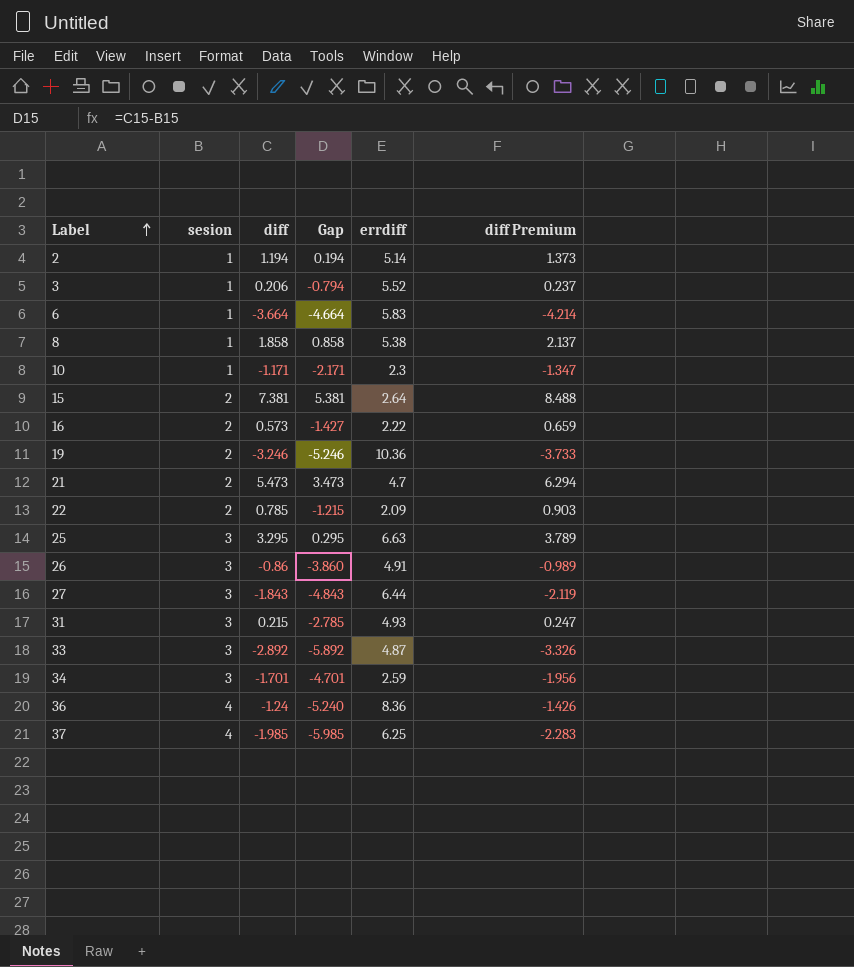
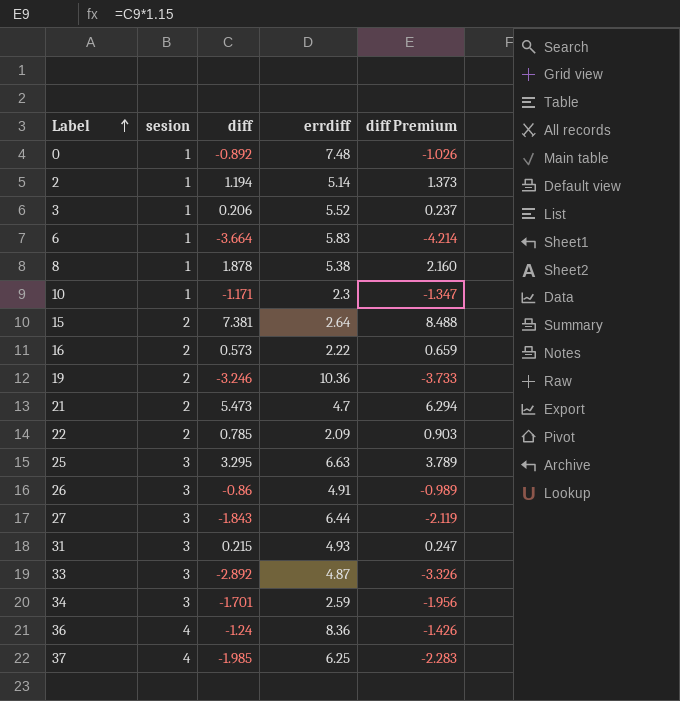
column Gap | formula: [diff] - [sesion] -> none
row 0: none -> 1 | -0.892 | 7.48 | -1.026
8 | diff: 1.858 -> 1.878
8 | diff Premium: 2.137 -> 2.160

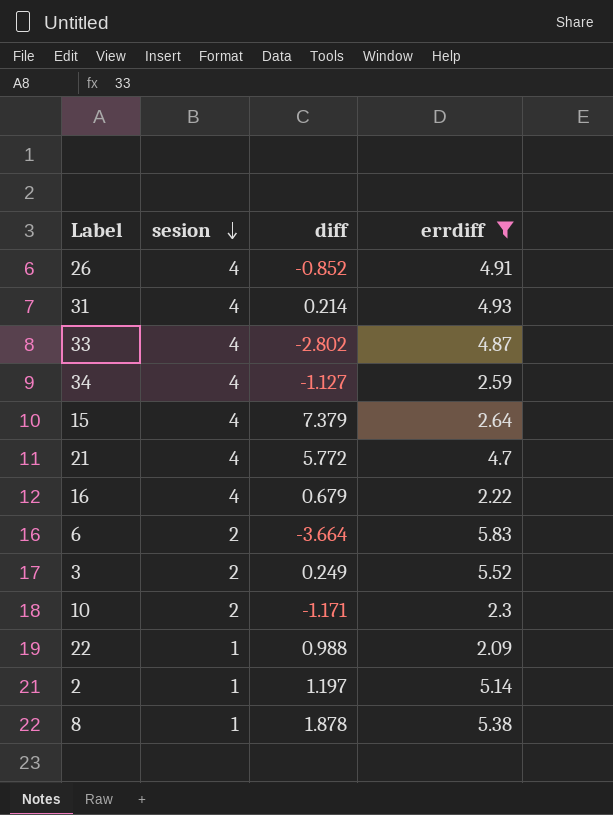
filter: none -> errdiff <= 5.83
row order: Label ascending -> sesion descending
column diff Premium | formula: [diff] * 1.15 -> none
26 | sesion: 3 -> 4
26 | diff: -0.86 -> -0.852
31 | sesion: 3 -> 4
31 | diff: 0.215 -> 0.214
33 | sesion: 3 -> 4
33 | diff: -2.892 -> -2.802
34 | sesion: 3 -> 4
34 | diff: -1.701 -> -1.127
15 | sesion: 2 -> 4
15 | diff: 7.381 -> 7.379
21 | sesion: 2 -> 4
21 | diff: 5.473 -> 5.772
16 | sesion: 2 -> 4
16 | diff: 0.573 -> 0.679
6 | sesion: 1 -> 2
3 | sesion: 1 -> 2
3 | diff: 0.206 -> 0.249
10 | sesion: 1 -> 2
22 | sesion: 2 -> 1
22 | diff: 0.785 -> 0.988
2 | diff: 1.194 -> 1.197

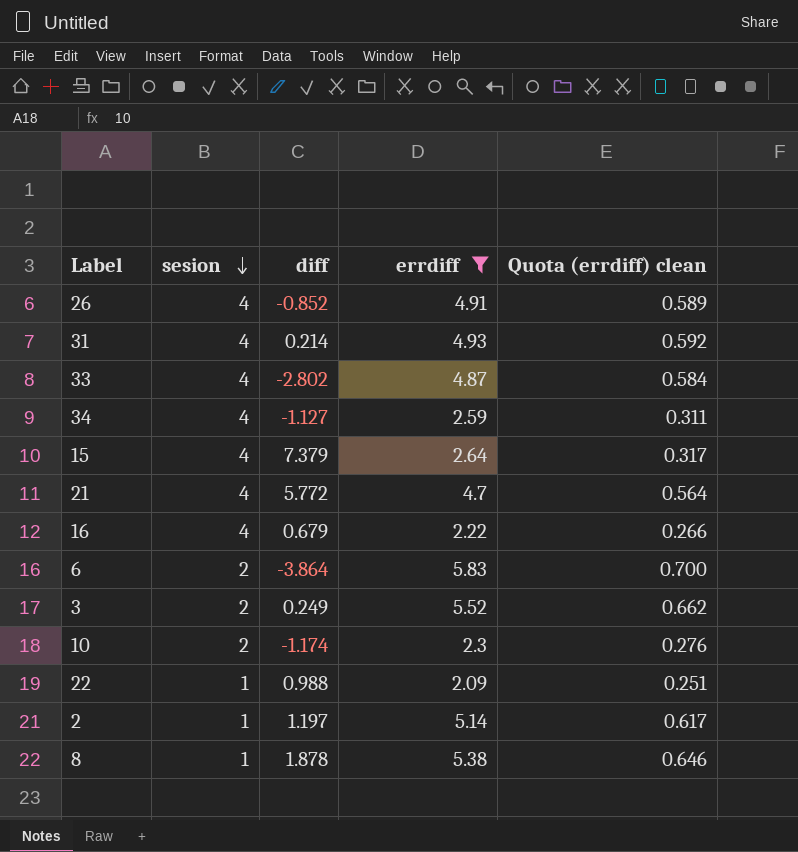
column Quota (errdiff) clean | formula: none -> [errdiff] * 0.12
6 | diff: -3.664 -> -3.864
10 | diff: -1.171 -> -1.174

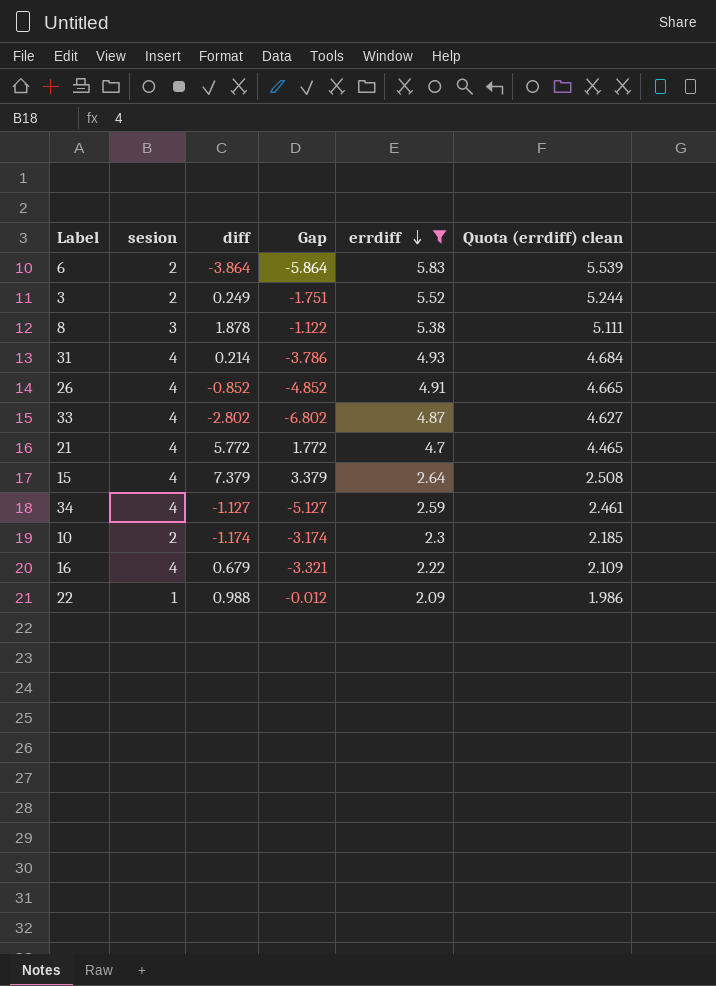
row order: sesion descending -> errdiff descending
column Gap | formula: none -> [diff] - [sesion]
column Quota (errdiff) clean | formula: [errdiff] * 0.12 -> [errdiff] * 0.95
row 2: 1 | 1.197 | 5.14 | 0.617 -> none
8 | sesion: 1 -> 3

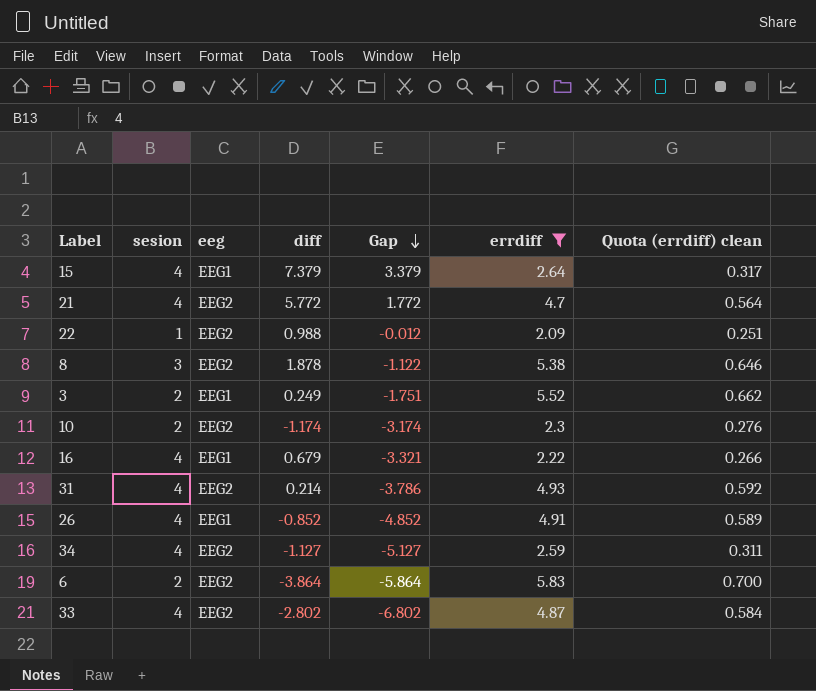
row order: errdiff descending -> Gap descending
column eeg | position: none -> 3
column Quota (errdiff) clean | formula: [errdiff] * 0.95 -> [errdiff] * 0.12

